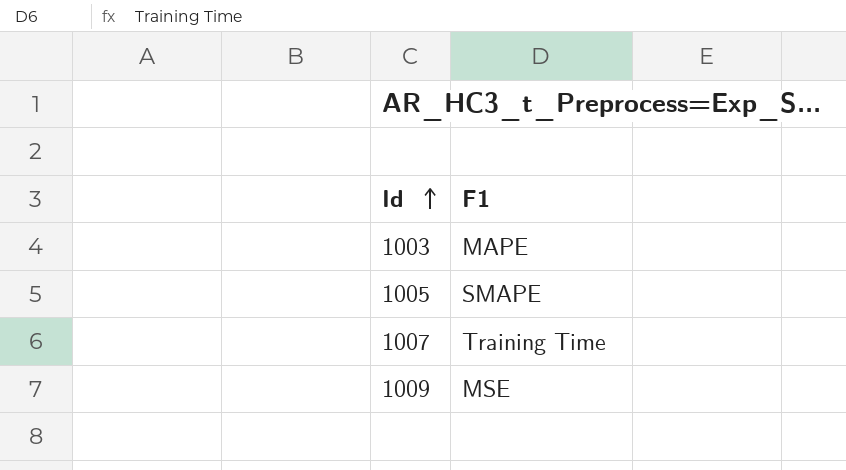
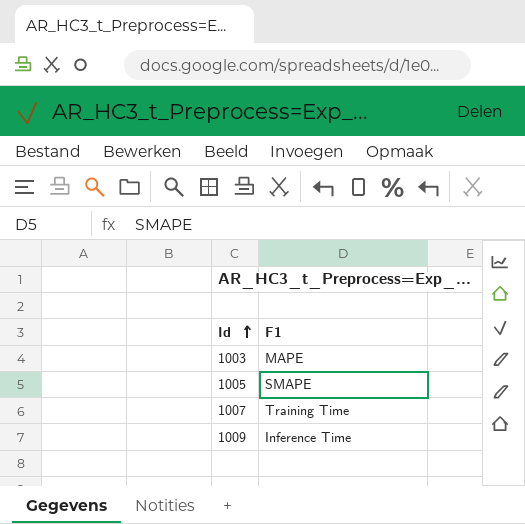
1009 | F1: MSE -> Inference Time

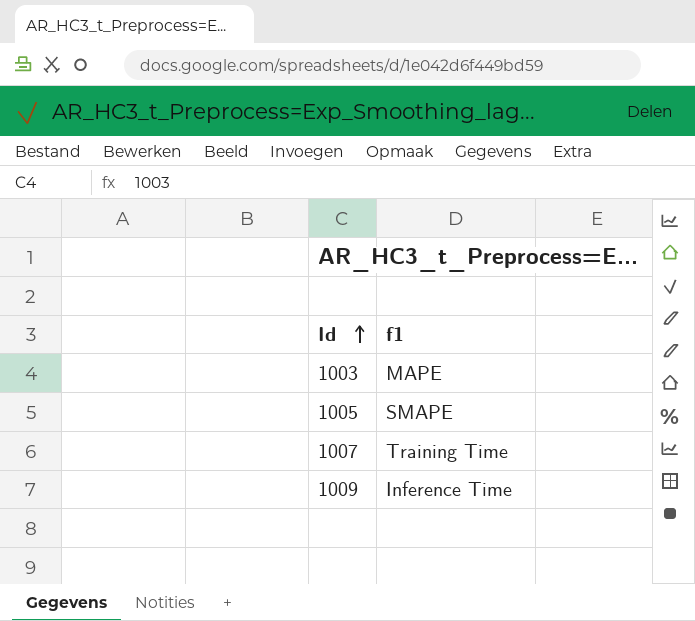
column name: F1 -> f1

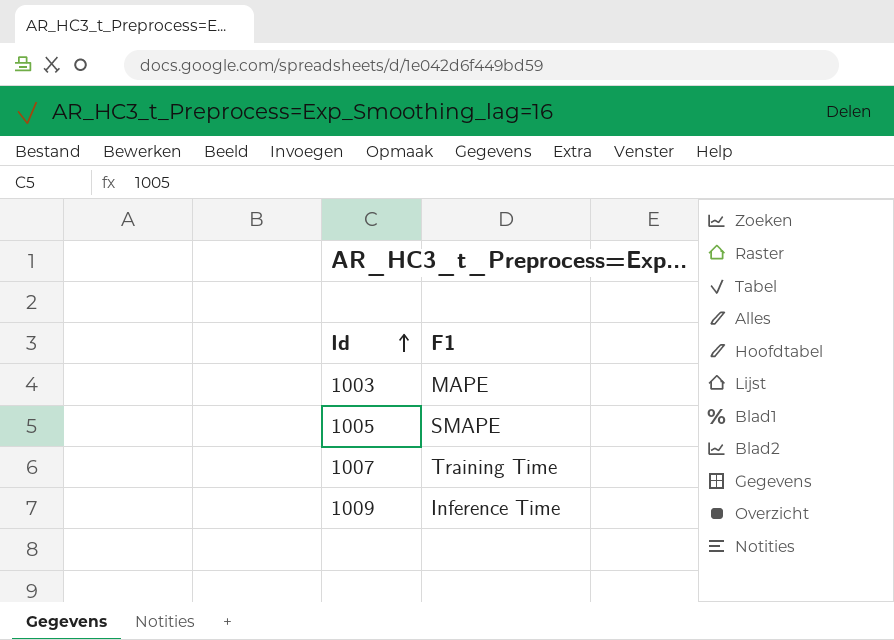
column name: f1 -> F1

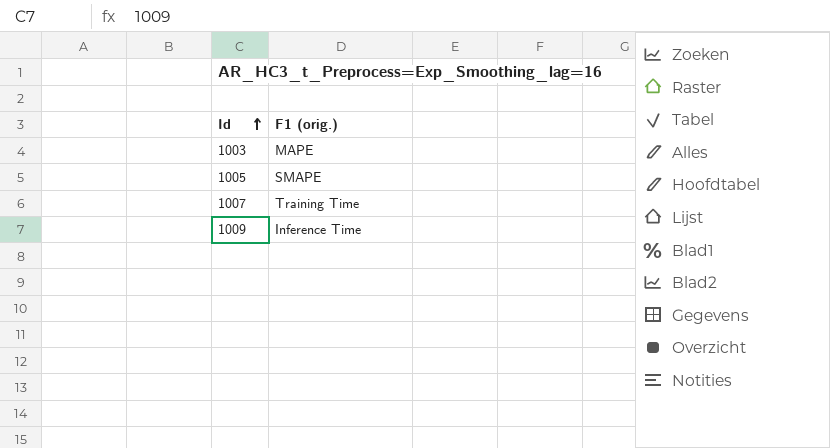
column name: F1 -> F1 (orig.)

